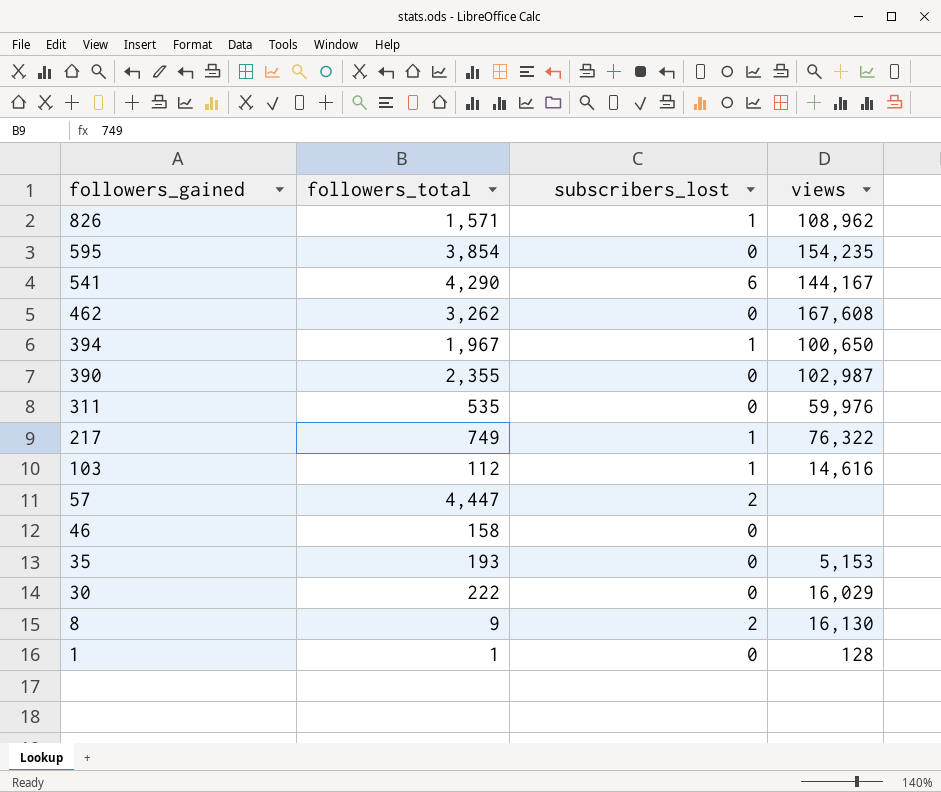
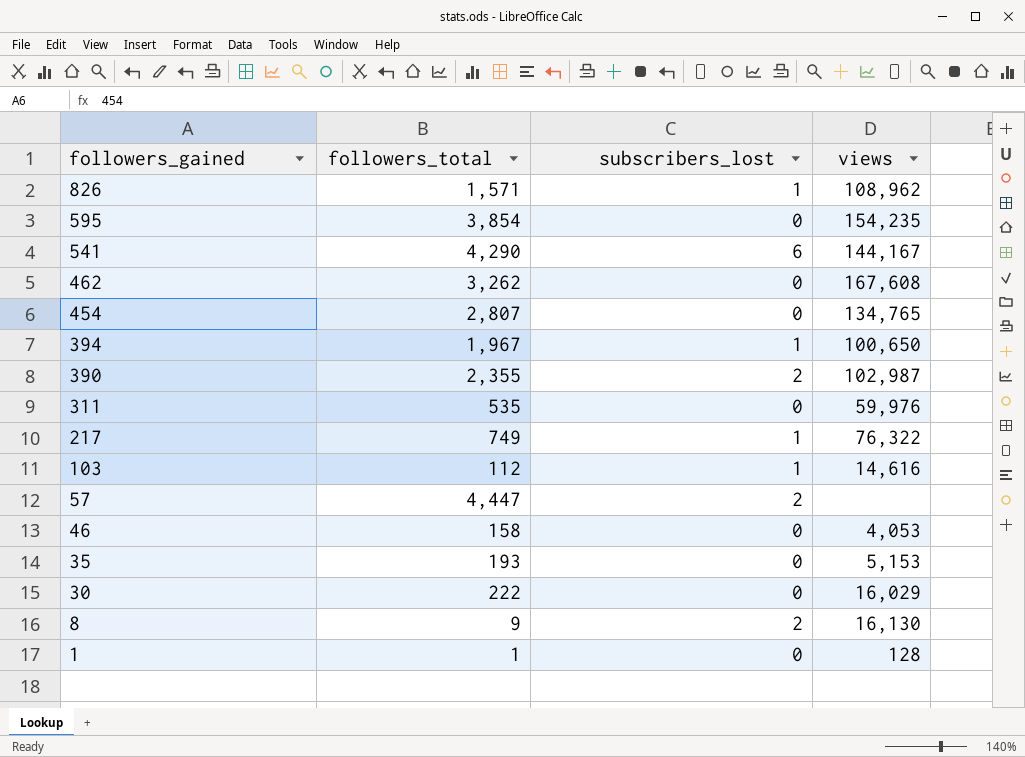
row 454: none -> 2,807 | 0 | 134,765
390 | subscribers_lost: 0 -> 2
46 | views: none -> 4,053

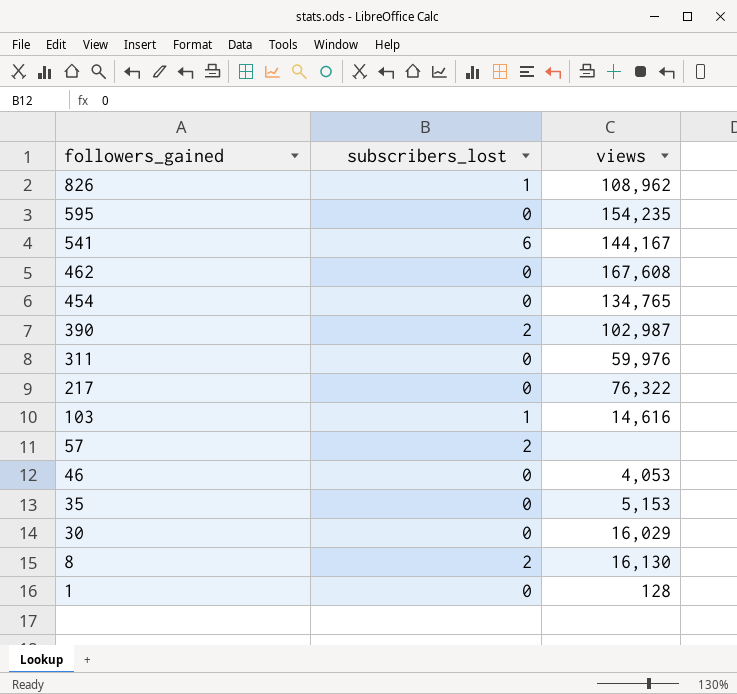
column followers_total | position: 2 -> none
row 394: 1,967 | 1 | 100,650 -> none
217 | subscribers_lost: 1 -> 0

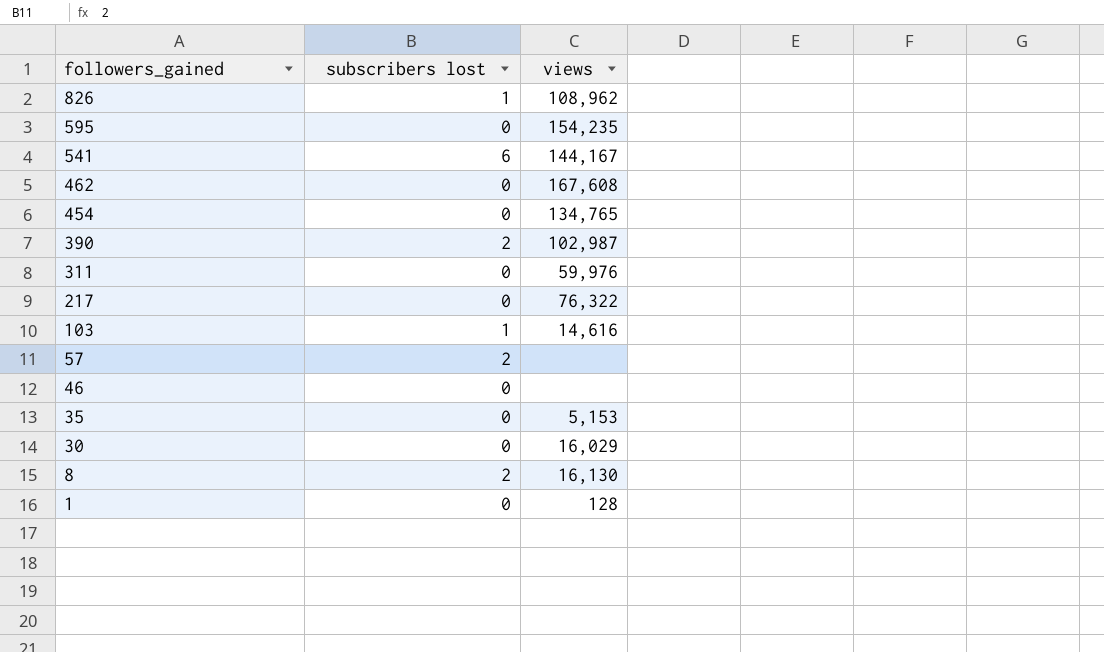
column name: subscribers_lost -> subscribers lost
46 | views: 4,053 -> none

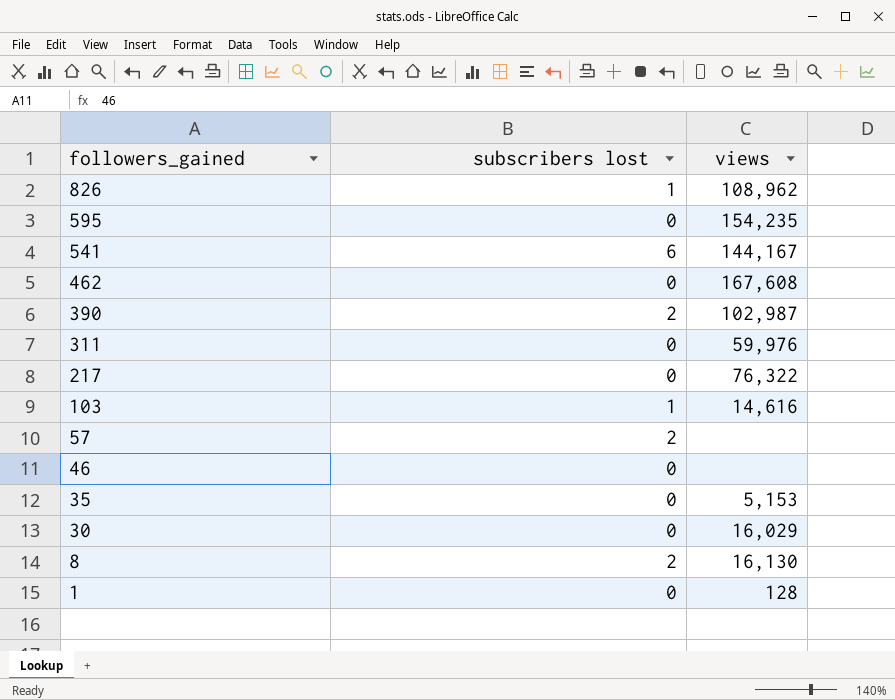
row 454: 0 | 134,765 -> none

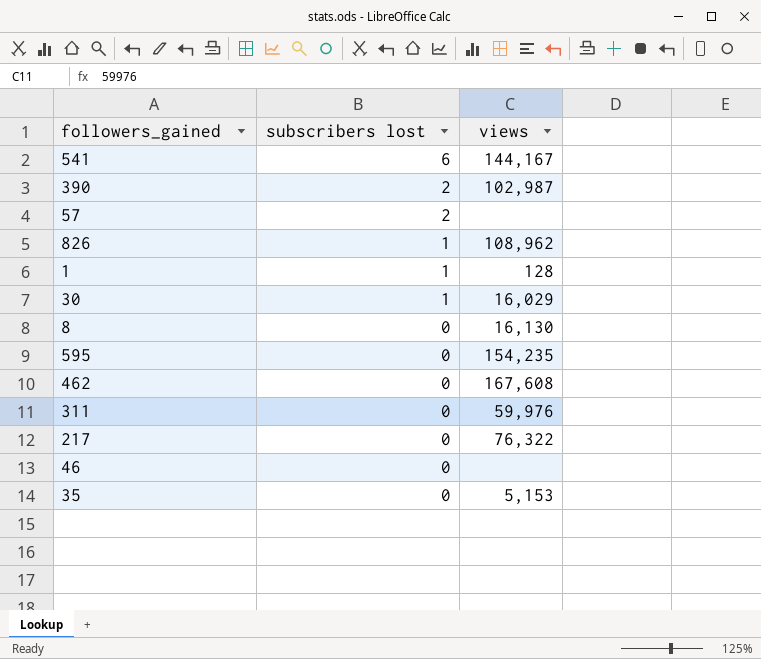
row order: followers_gained descending -> subscribers lost descending
row 103: 1 | 14,616 -> none
1 | subscribers lost: 0 -> 1
30 | subscribers lost: 0 -> 1
8 | subscribers lost: 2 -> 0

